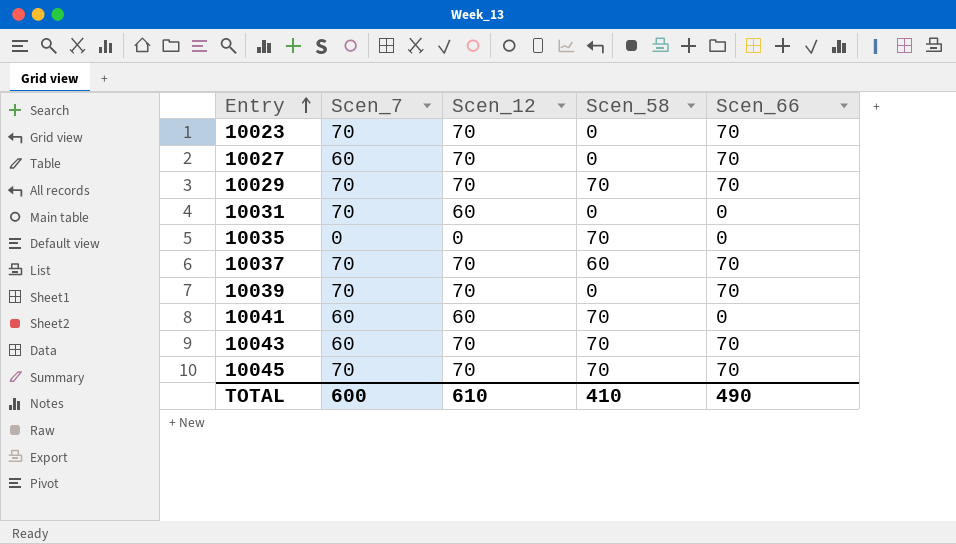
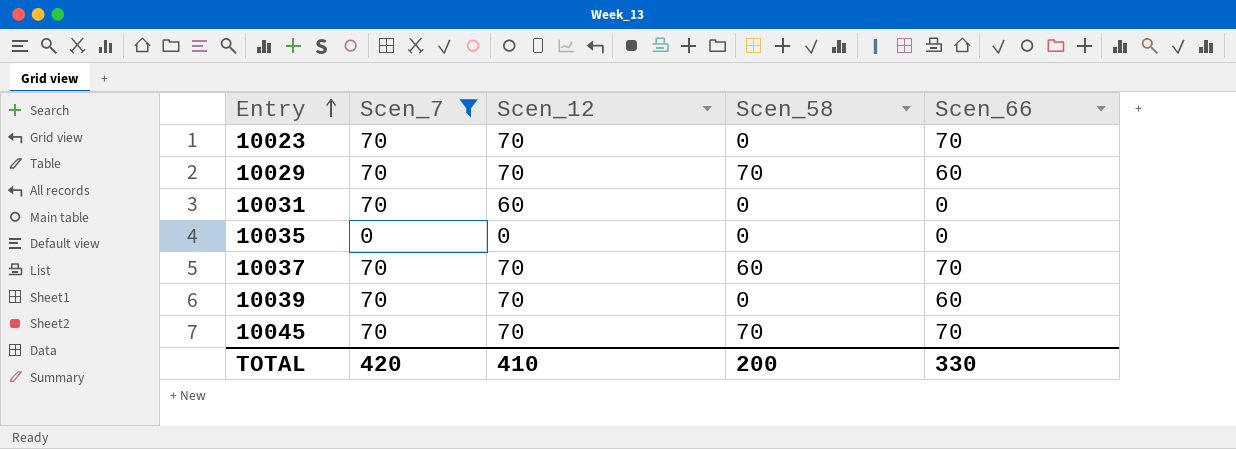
filter: none -> Scen_7 != 60
10029 | Scen_66: 70 -> 60
10035 | Scen_58: 70 -> 0
10039 | Scen_66: 70 -> 60
TOTAL | Scen_7: 600 -> 420
TOTAL | Scen_12: 610 -> 410
TOTAL | Scen_58: 410 -> 200
TOTAL | Scen_66: 490 -> 330

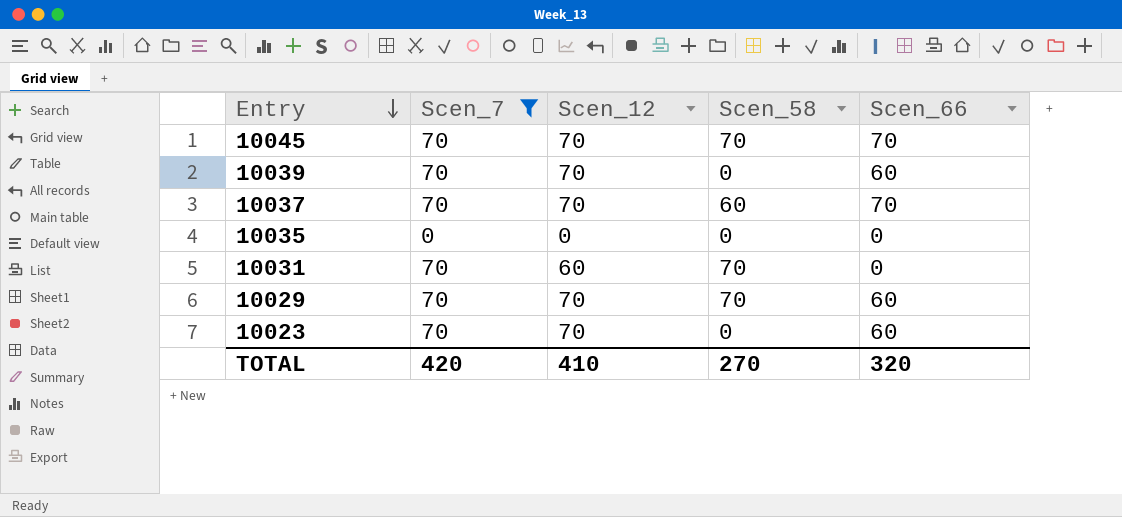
row order: Entry ascending -> Entry descending
10031 | Scen_58: 0 -> 70
10023 | Scen_66: 70 -> 60
TOTAL | Scen_58: 200 -> 270
TOTAL | Scen_66: 330 -> 320

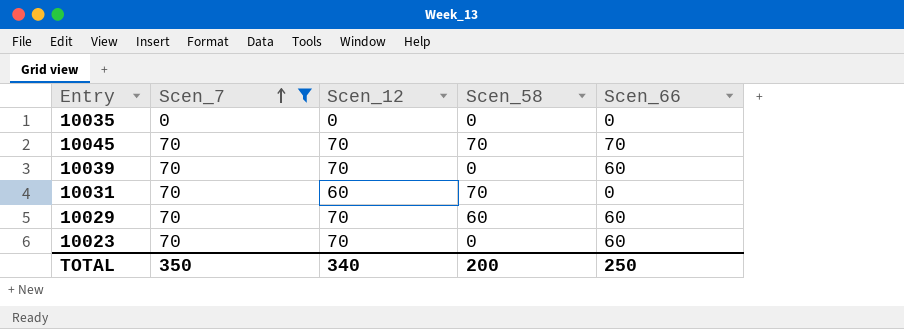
row order: Entry descending -> Scen_7 ascending
row 10037: 70 | 70 | 60 | 70 -> none
10029 | Scen_58: 70 -> 60
TOTAL | Scen_7: 420 -> 350
TOTAL | Scen_12: 410 -> 340
TOTAL | Scen_58: 270 -> 200
TOTAL | Scen_66: 320 -> 250

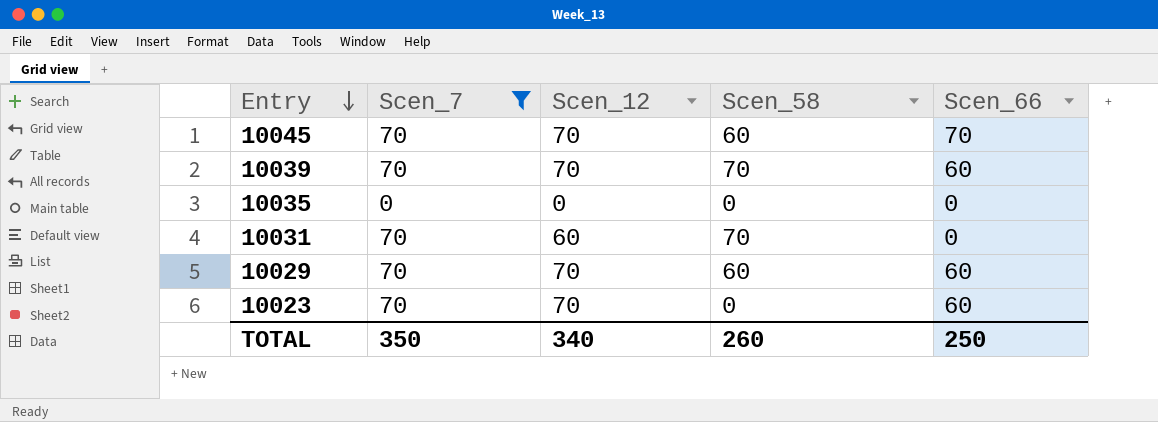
row order: Scen_7 ascending -> Entry descending
10045 | Scen_58: 70 -> 60
10039 | Scen_58: 0 -> 70
TOTAL | Scen_58: 200 -> 260

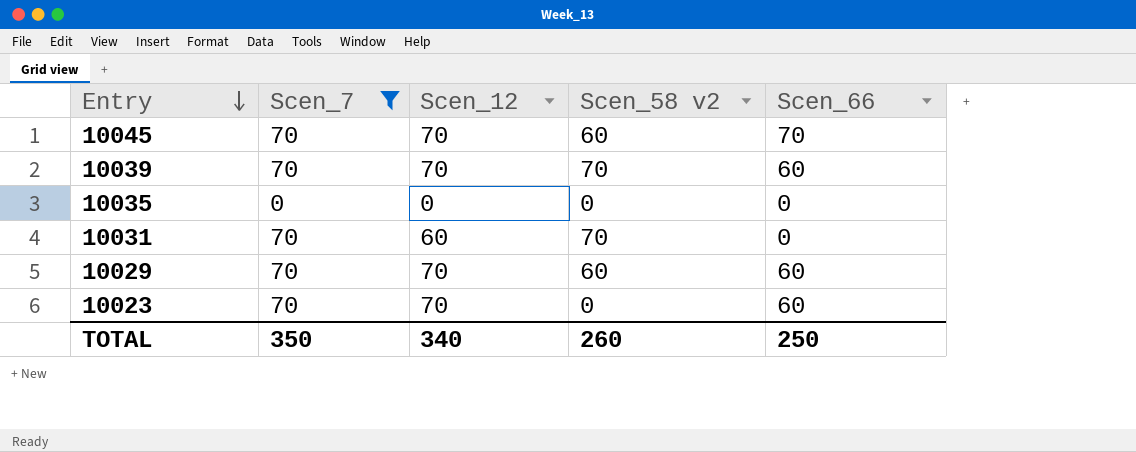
column name: Scen_58 -> Scen_58 v2

